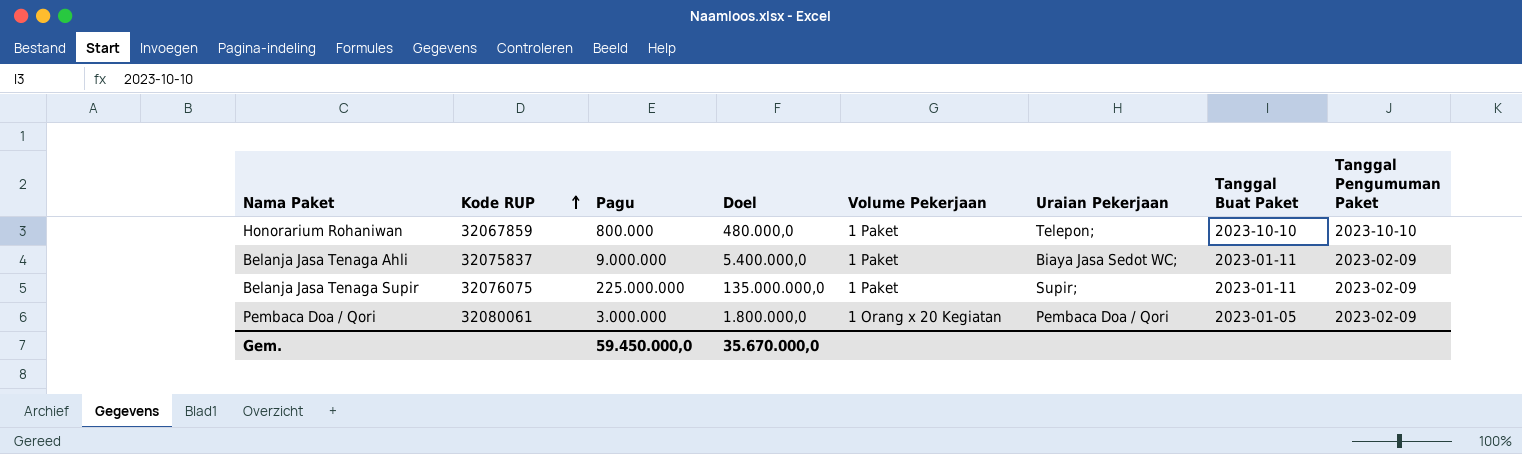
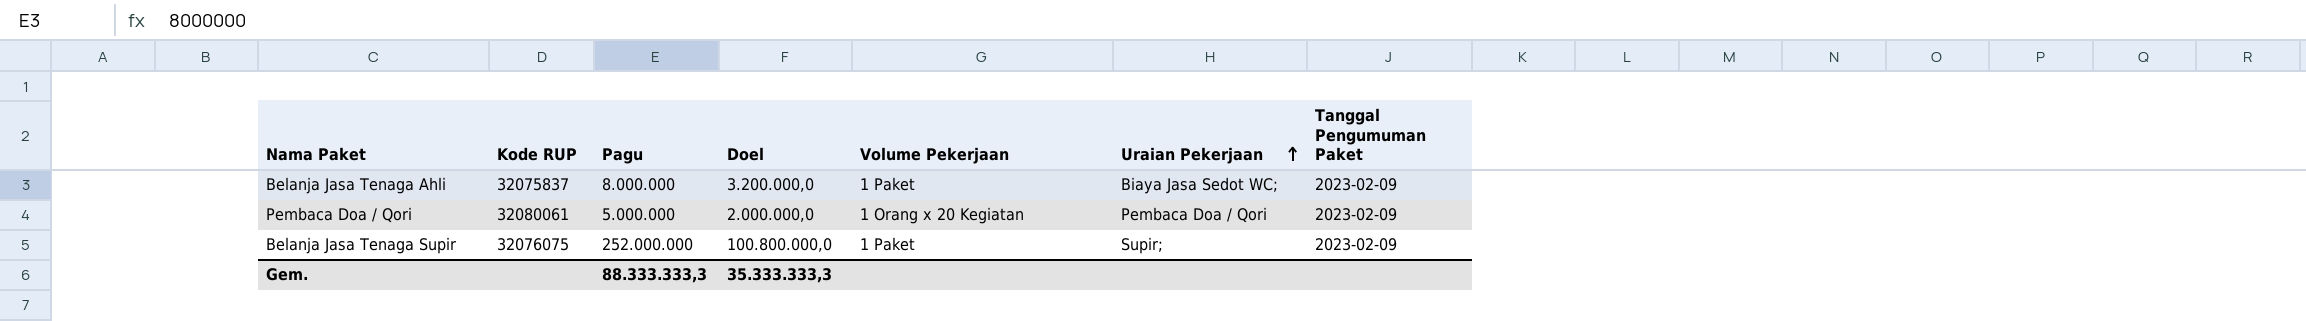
row order: Kode RUP ascending -> Uraian Pekerjaan ascending
column Tanggal Buat Paket | position: 7 -> none
column Doel | formula: [Pagu] * 0,6 -> [Pagu] * 0,4
row Honorarium Rohaniwan: 32067859 | 800.000 | 480.000,0 | 1 Paket | Telepon; | 2023-10-10 | 2023-10-10 -> none
Belanja Jasa Tenaga Ahli | Pagu: 9.000.000 -> 8.000.000
Pembaca Doa / Qori | Pagu: 3.000.000 -> 5.000.000
Belanja Jasa Tenaga Supir | Pagu: 225.000.000 -> 252.000.000
Gem. | Pagu: 59.450.000,0 -> 88.333.333,3
Gem. | Doel: 35.670.000,0 -> 35.333.333,3

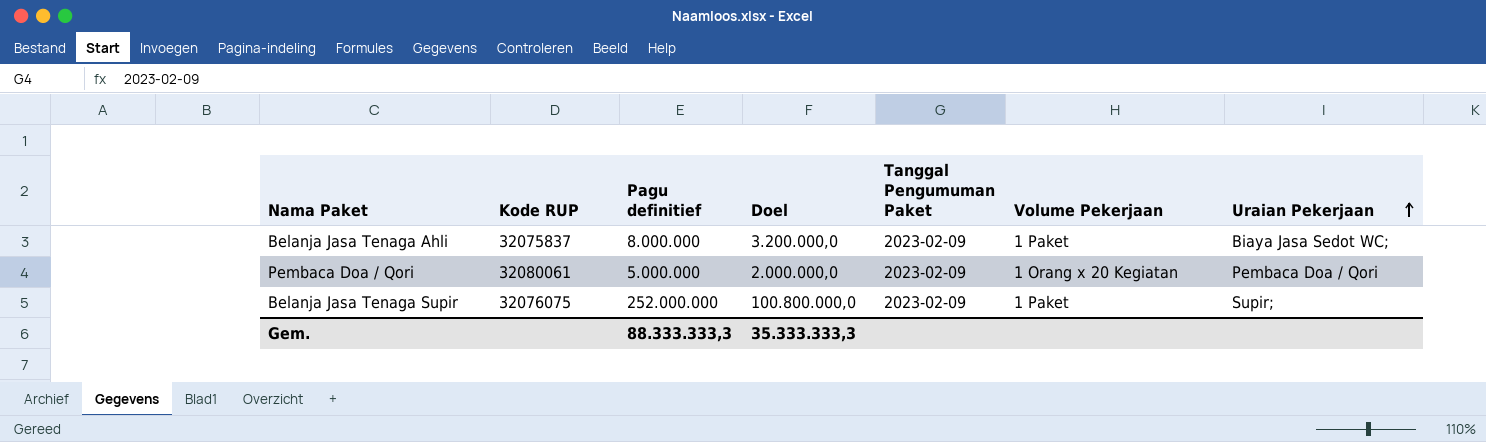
column name: Pagu -> Pagu definitief
column Tanggal Pengumuman Paket | position: 7 -> 5

